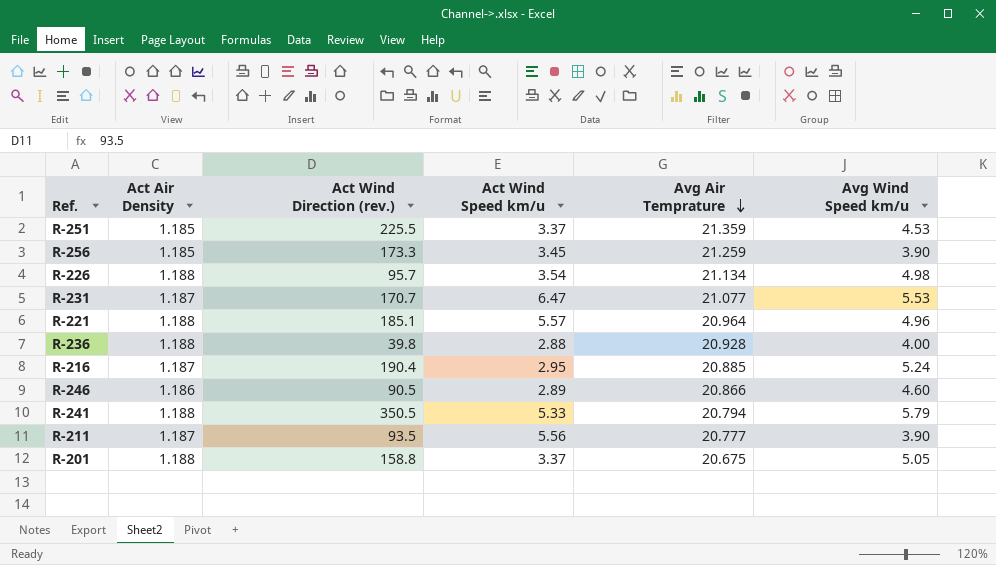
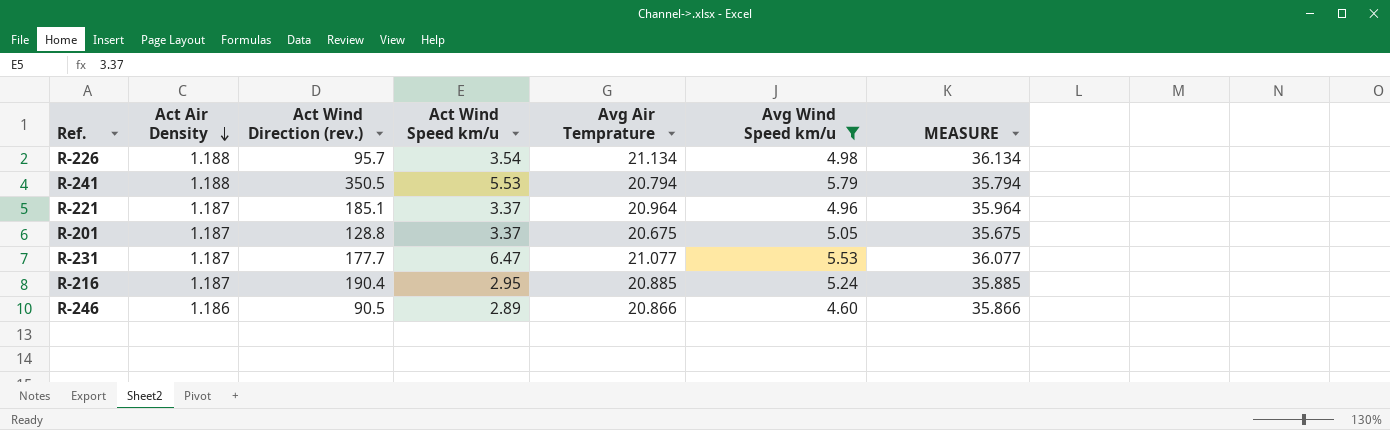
filter: none -> Avg Wind Speed km/u >= 4.60
row order: Avg Air Temprature descending -> Act Air Density descending
column MEASURE | formula: none -> [Avg Air Temprature] + 15
R-241 | Act Wind Speed km/u: 5.33 -> 5.53
R-221 | Act Air Density: 1.188 -> 1.187
R-221 | Act Wind Speed km/u: 5.57 -> 3.37
R-201 | Act Air Density: 1.188 -> 1.187
R-201 | Act Wind Direction (rev.): 158.8 -> 128.8
R-231 | Act Wind Direction (rev.): 170.7 -> 177.7

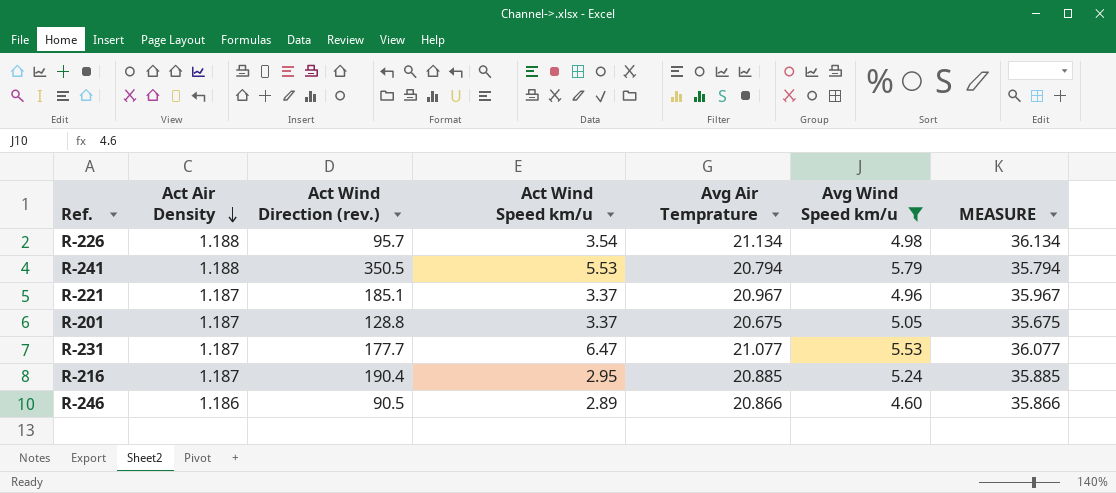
R-221 | Avg Air Temprature: 20.964 -> 20.967
R-221 | MEASURE: 35.964 -> 35.967

